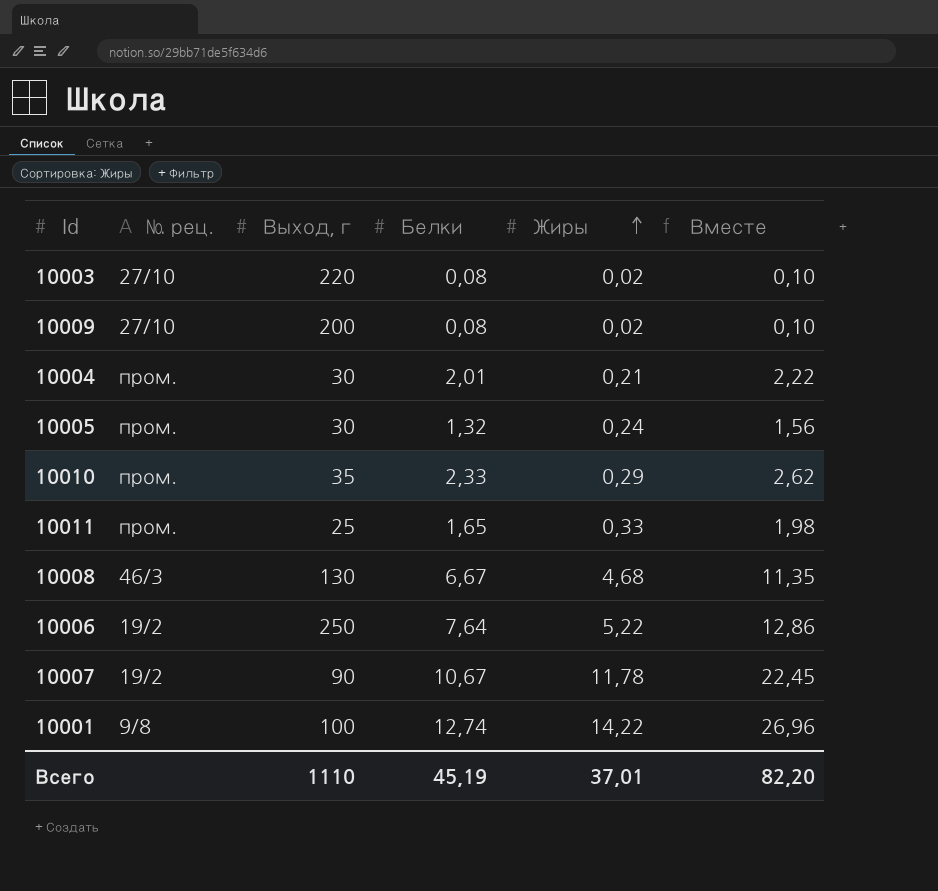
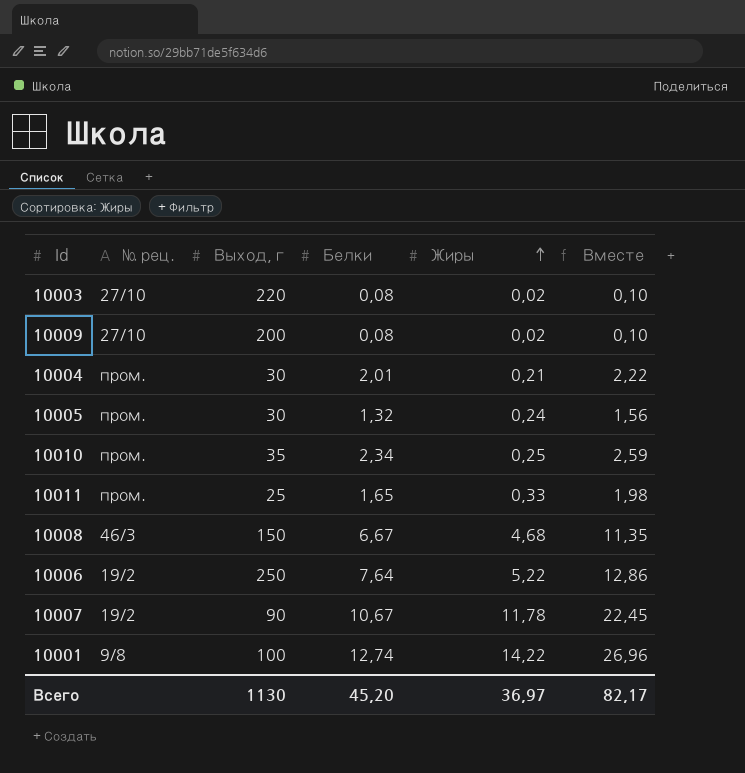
10010 | Белки: 2,33 -> 2,34
10010 | Жиры: 0,29 -> 0,25
10010 | Вместе: 2,62 -> 2,59
10008 | Выход, г: 130 -> 150
Всего | Выход, г: 1110 -> 1130
Всего | Белки: 45,19 -> 45,20
Всего | Жиры: 37,01 -> 36,97
Всего | Вместе: 82,20 -> 82,17

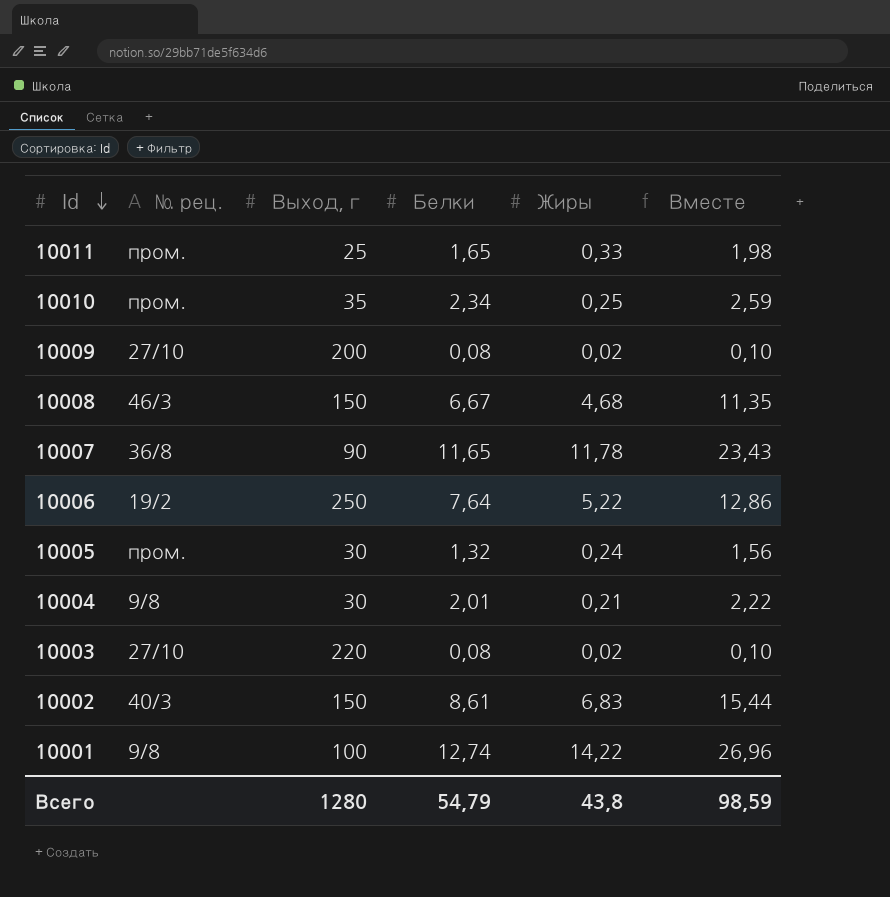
row order: Жиры ascending -> Id descending
10007 | № рец.: 19/2 -> 36/8
10007 | Белки: 10,67 -> 11,65
10007 | Вместе: 22,45 -> 23,43
10004 | № рец.: пром. -> 9/8
row 10002: none -> 40/3 | 150 | 8,61 | 6,83 | 15,44
Всего | Выход, г: 1130 -> 1280
Всего | Белки: 45,20 -> 54,79
Всего | Жиры: 36,97 -> 43,8
Всего | Вместе: 82,17 -> 98,59

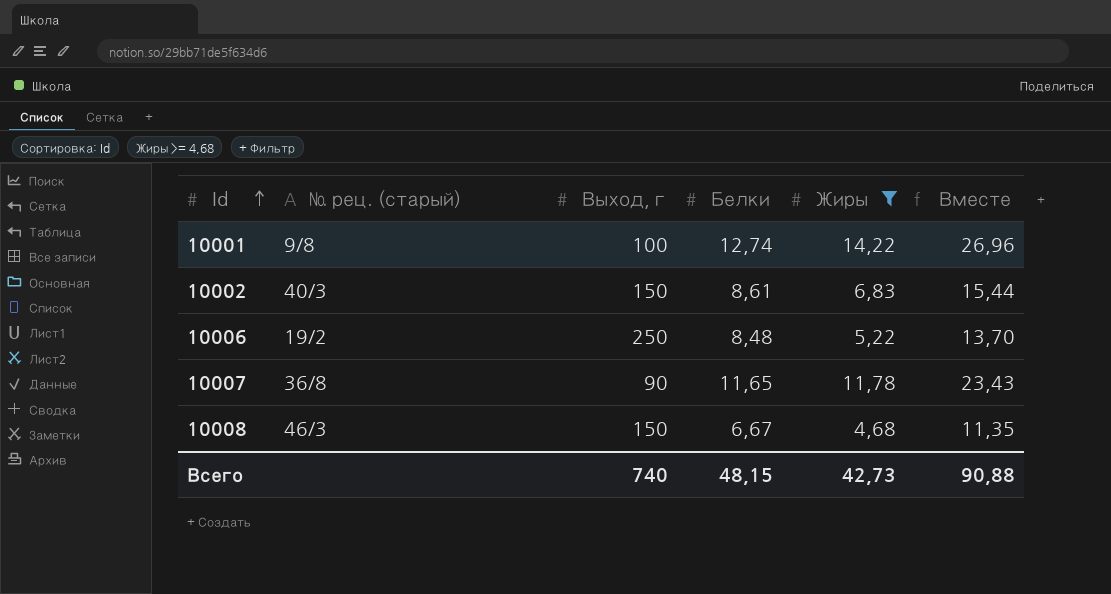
filter: none -> Жиры >= 4,68
row order: Id descending -> Id ascending
column name: № рец. -> № рец. (старый)
10006 | Белки: 7,64 -> 8,48
10006 | Вместе: 12,86 -> 13,70
Всего | Выход, г: 1280 -> 740
Всего | Белки: 54,79 -> 48,15
Всего | Жиры: 43,8 -> 42,73
Всего | Вместе: 98,59 -> 90,88

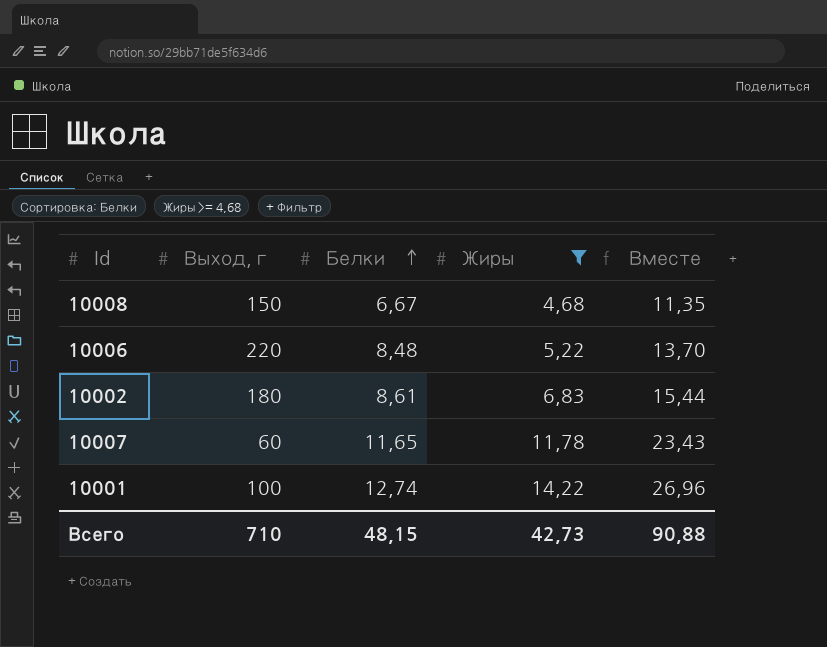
row order: Id ascending -> Белки ascending
column № рец. (старый) | position: 2 -> none
10006 | Выход, г: 250 -> 220
10002 | Выход, г: 150 -> 180
10007 | Выход, г: 90 -> 60
Всего | Выход, г: 740 -> 710

